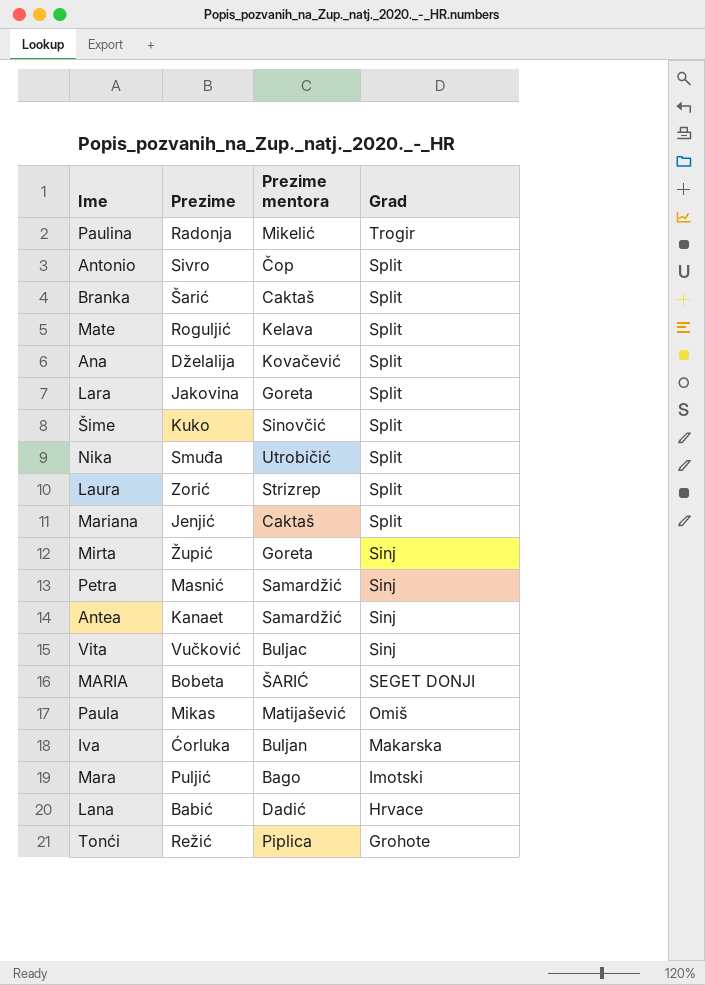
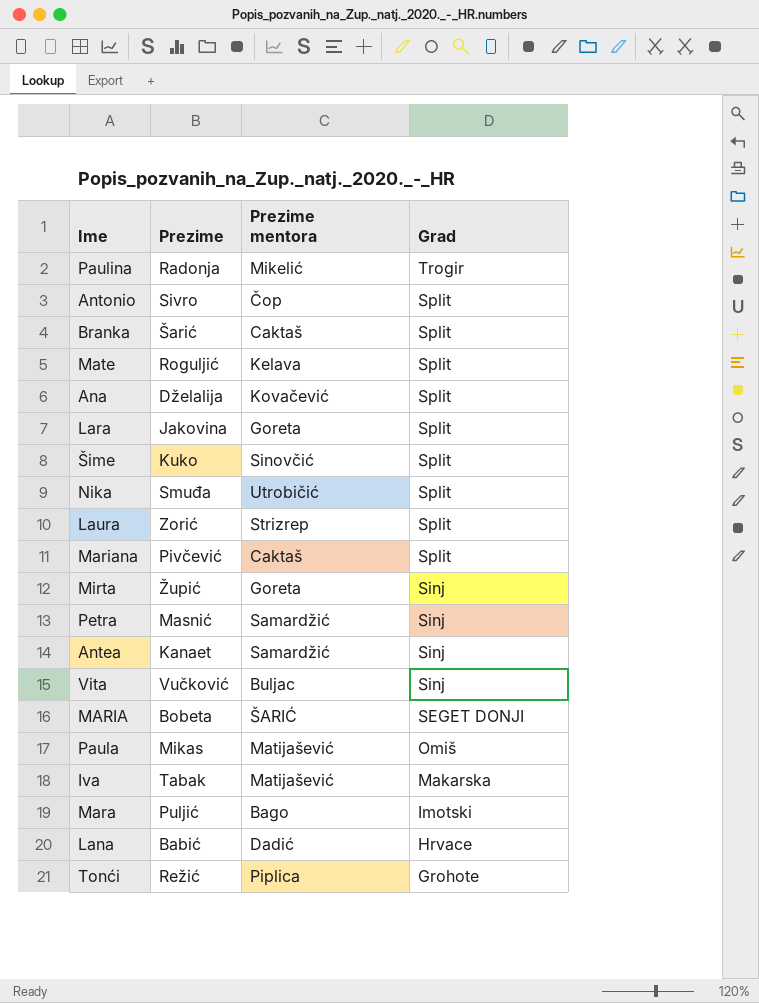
Mariana | Prezime: Jenjić -> Pivčević
Iva | Prezime: Ćorluka -> Tabak
Iva | Prezime mentora: Buljan -> Matijašević

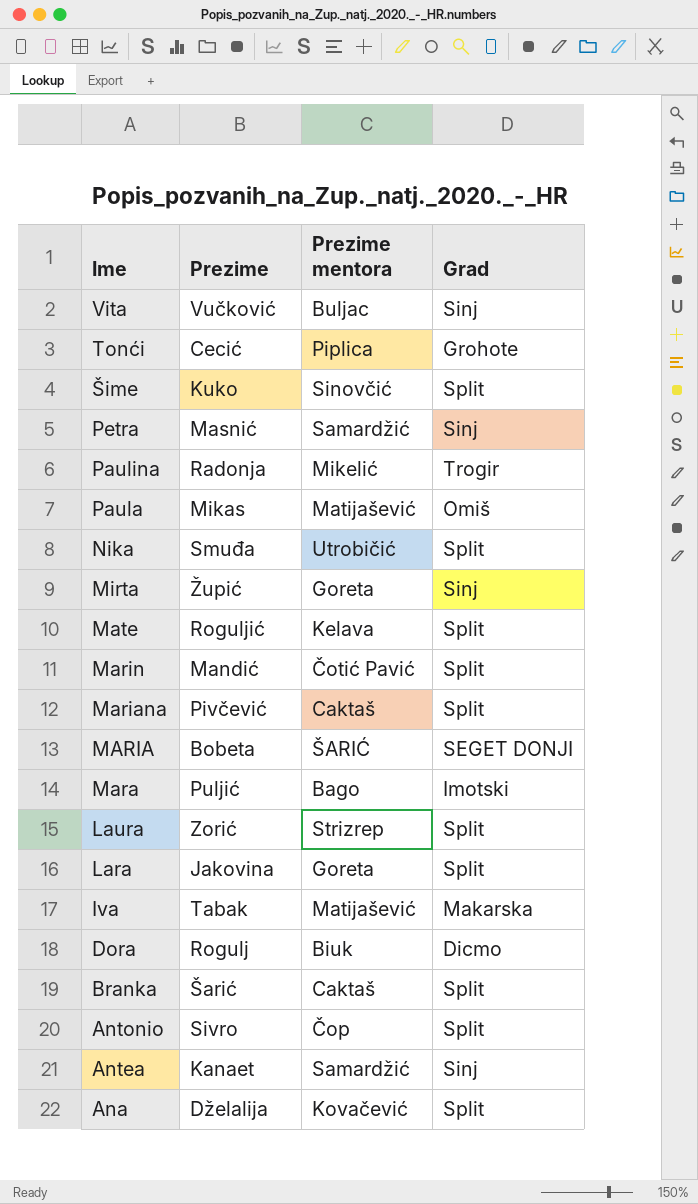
row order: Grad descending -> Ime descending
row Lana: Babić | Dadić | Hrvace -> none
Tonći | Prezime: Režić -> Cecić
row Marin: none -> Mandić | Čotić Pavić | Split
row Dora: none -> Rogulj | Biuk | Dicmo

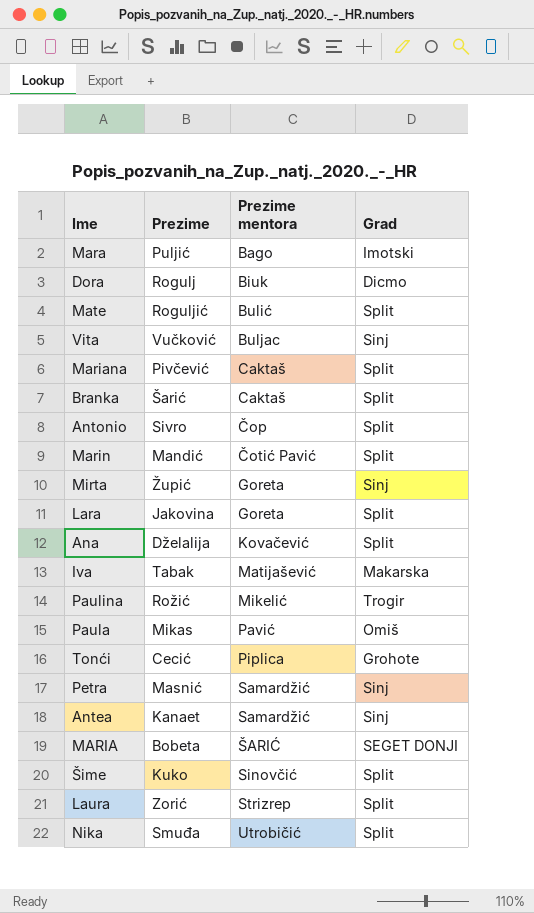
row order: Ime descending -> Prezime mentora ascending
Mate | Prezime mentora: Kelava -> Bulić
Paulina | Prezime: Radonja -> Rožić
Paula | Prezime mentora: Matijašević -> Pavić

